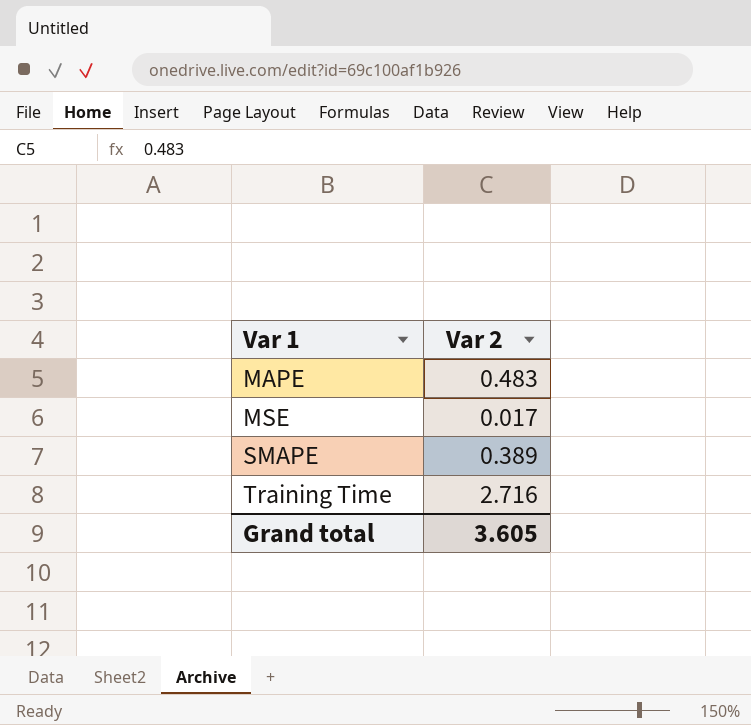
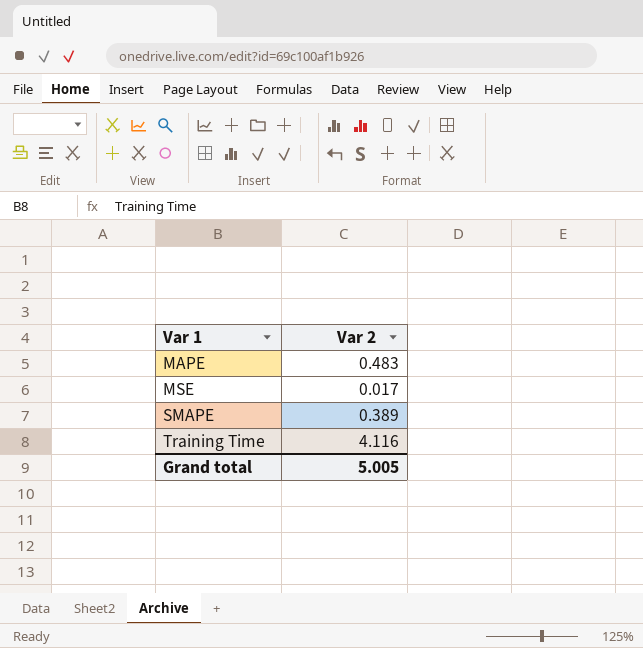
Training Time | Var 2: 2.716 -> 4.116
Grand total | Var 2: 3.605 -> 5.005

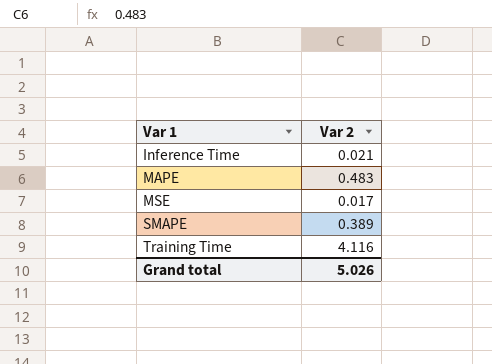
row Inference Time: none -> 0.021
Grand total | Var 2: 5.005 -> 5.026

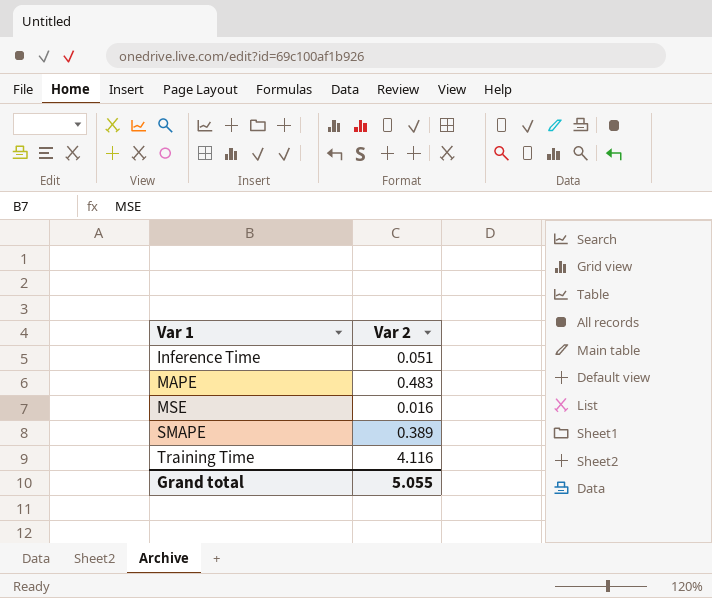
Inference Time | Var 2: 0.021 -> 0.051
MSE | Var 2: 0.017 -> 0.016
Grand total | Var 2: 5.026 -> 5.055

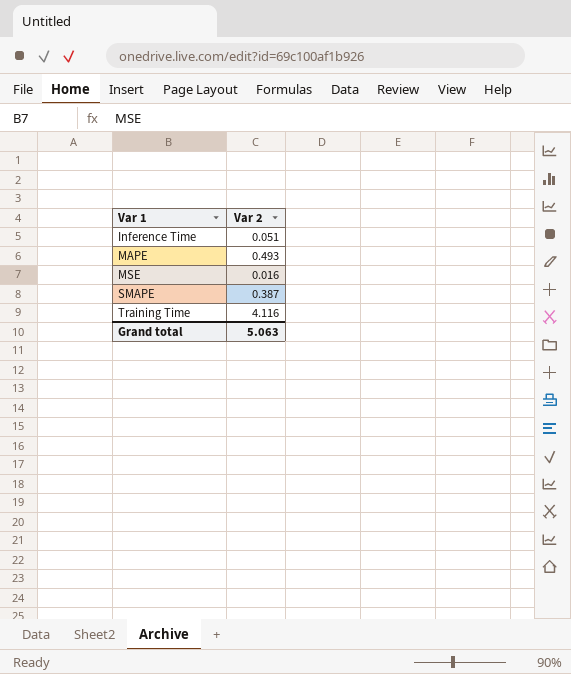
MAPE | Var 2: 0.483 -> 0.493
SMAPE | Var 2: 0.389 -> 0.387
Grand total | Var 2: 5.055 -> 5.063

